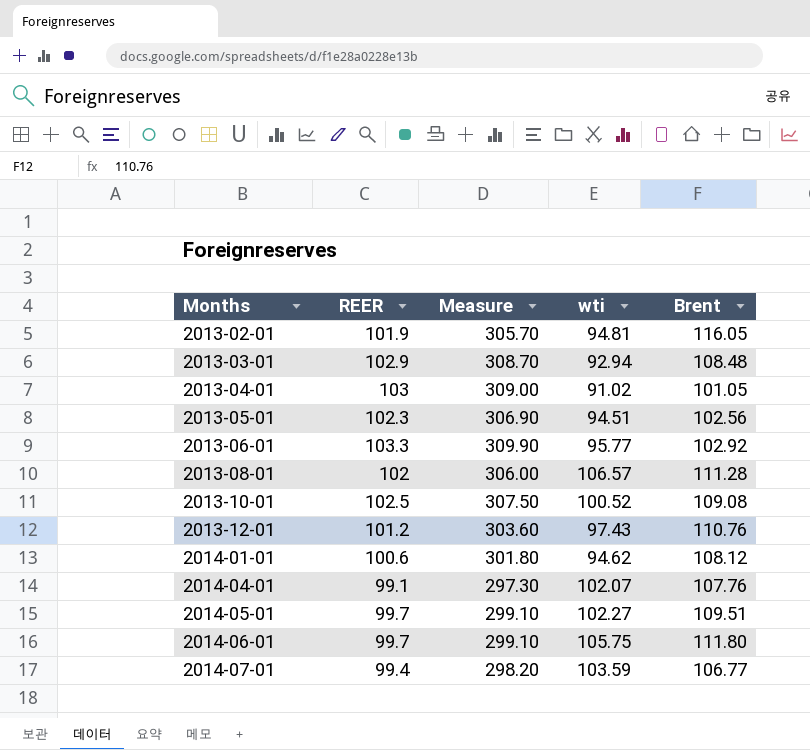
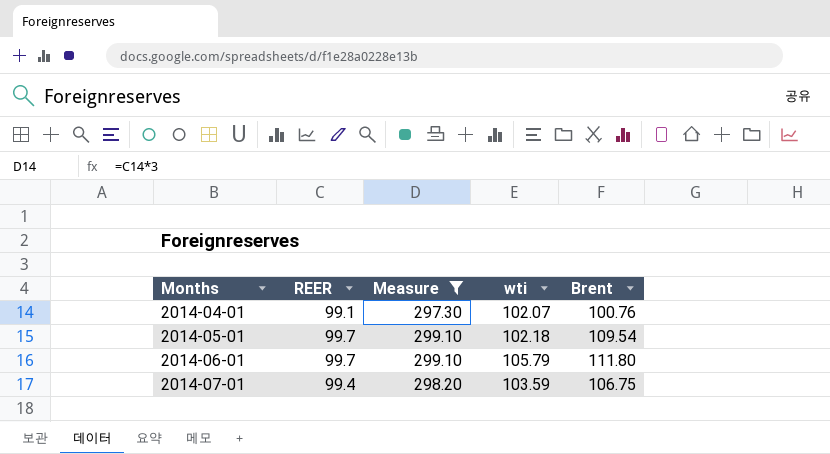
filter: none -> Measure <= 299.10
2014-04-01 | Brent: 107.76 -> 100.76
2014-05-01 | wti: 102.27 -> 102.18
2014-05-01 | Brent: 109.51 -> 109.54
2014-06-01 | wti: 105.75 -> 105.79
2014-07-01 | Brent: 106.77 -> 106.75

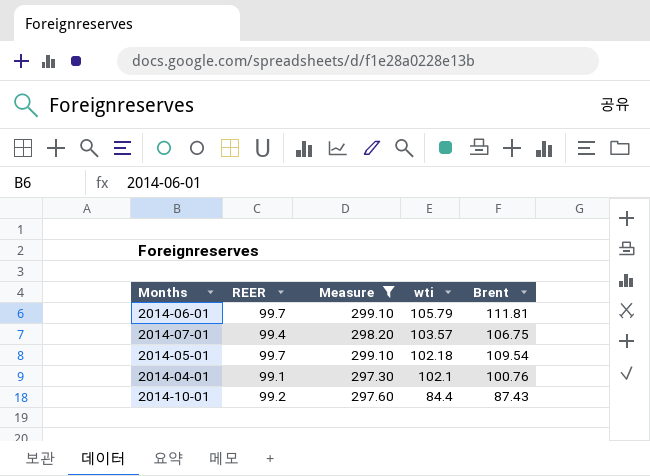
row order: Months ascending -> wti descending
2014-06-01 | Brent: 111.80 -> 111.81
2014-07-01 | wti: 103.59 -> 103.57
2014-04-01 | wti: 102.07 -> 102.1
row 2014-10-01: none -> 99.2 | 297.60 | 84.4 | 87.43

